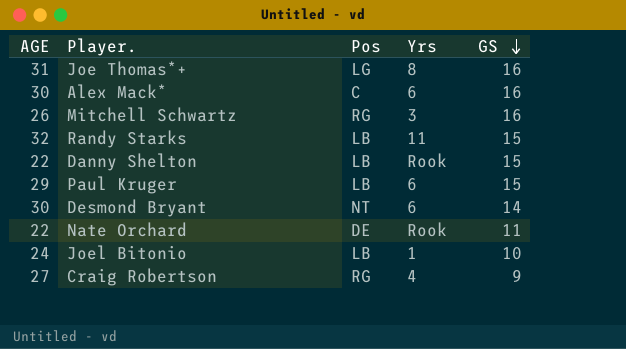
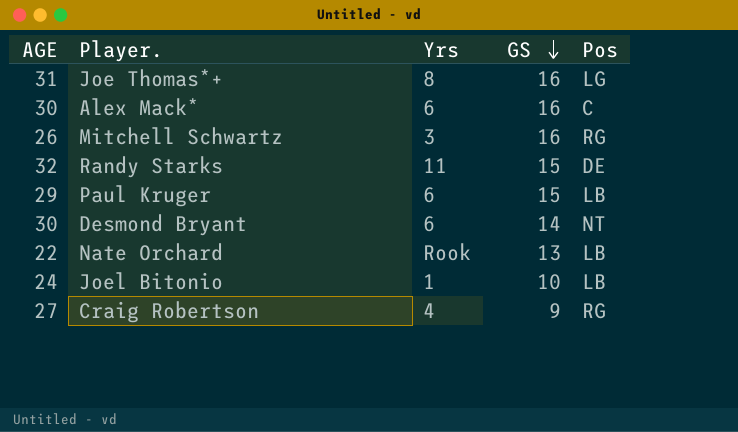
column Pos | position: 3 -> 5
row Danny Shelton: 22 | LB | Rook | 15 -> none
Randy Starks | Pos: LB -> DE
Nate Orchard | GS: 11 -> 13
Nate Orchard | Pos: DE -> LB

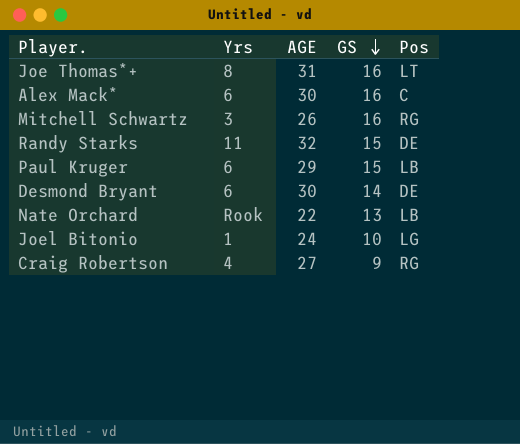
column AGE | position: 1 -> 3
Joe Thomas*+ | Pos: LG -> LT
Desmond Bryant | Pos: NT -> DE
Joel Bitonio | Pos: LB -> LG

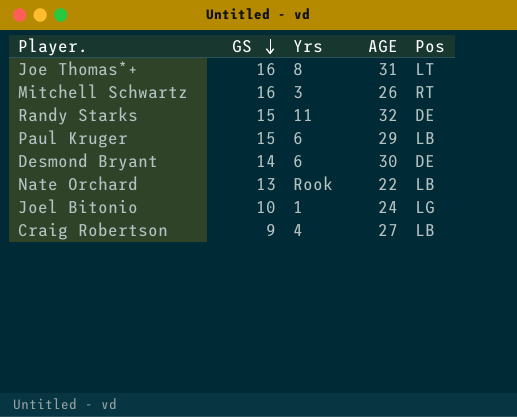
column GS | position: 4 -> 2
row Alex Mack*: 6 | 30 | 16 | C -> none
Mitchell Schwartz | Pos: RG -> RT
Craig Robertson | Pos: RG -> LB

